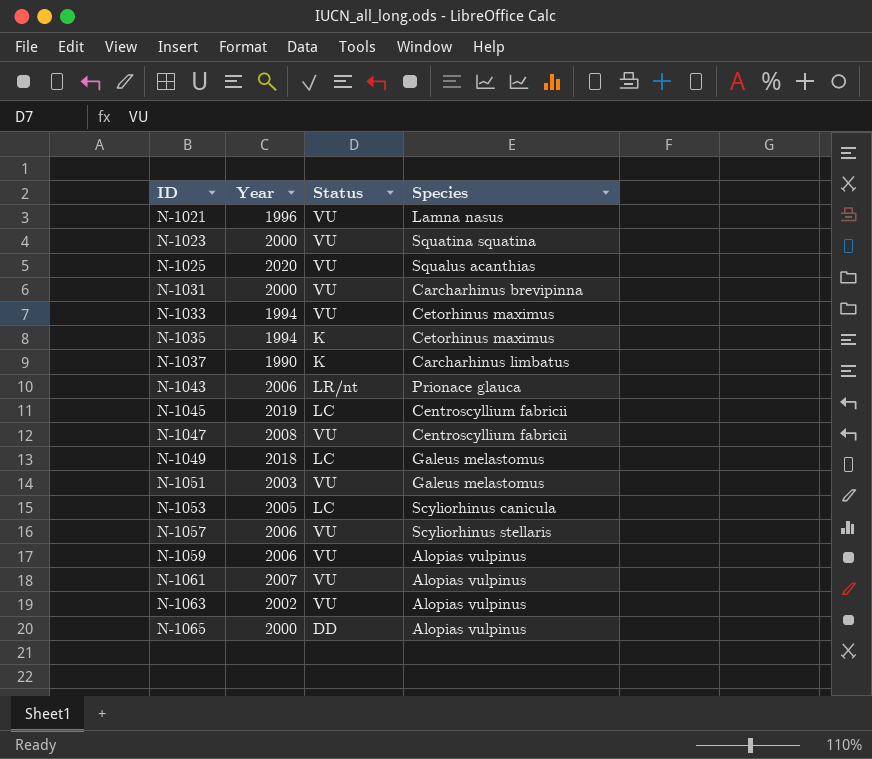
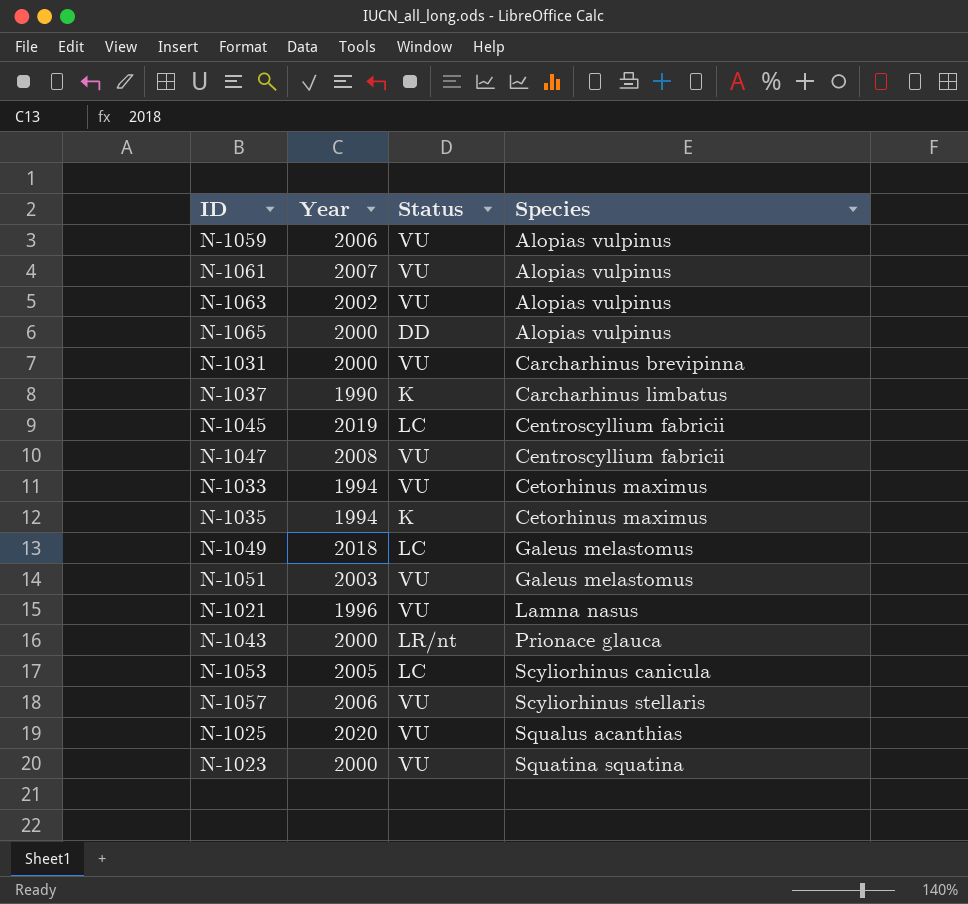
row order: ID ascending -> Species ascending
N-1043 | Year: 2006 -> 2000

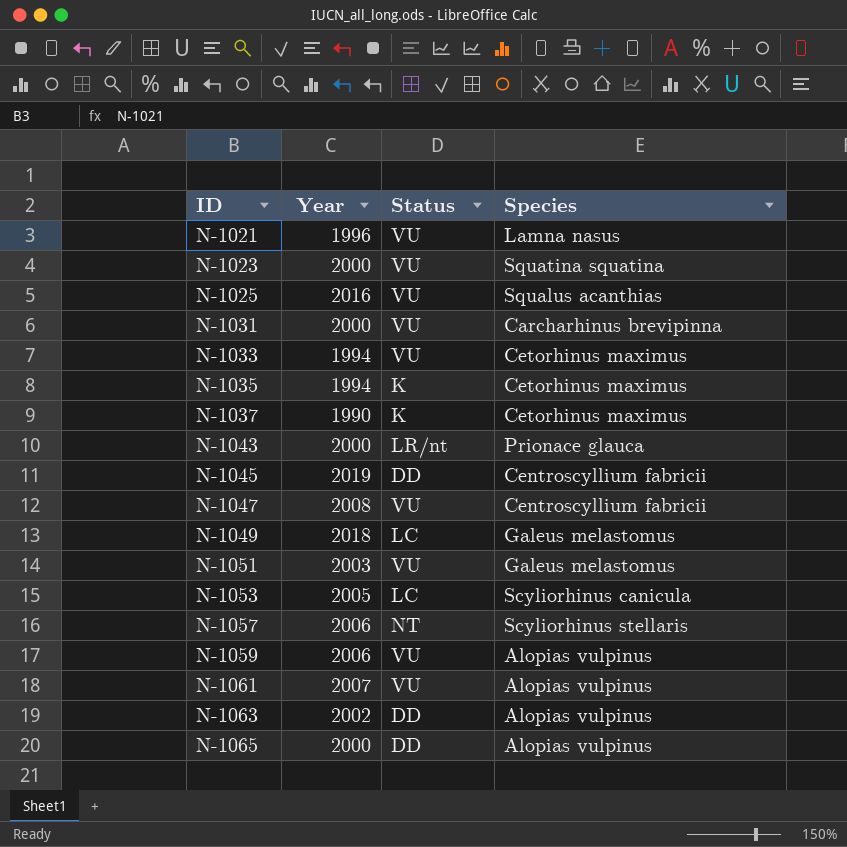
row order: Species ascending -> ID ascending
N-1025 | Year: 2020 -> 2016
N-1037 | Species: Carcharhinus limbatus -> Cetorhinus maximus
N-1045 | Status: LC -> DD
N-1057 | Status: VU -> NT
N-1063 | Status: VU -> DD

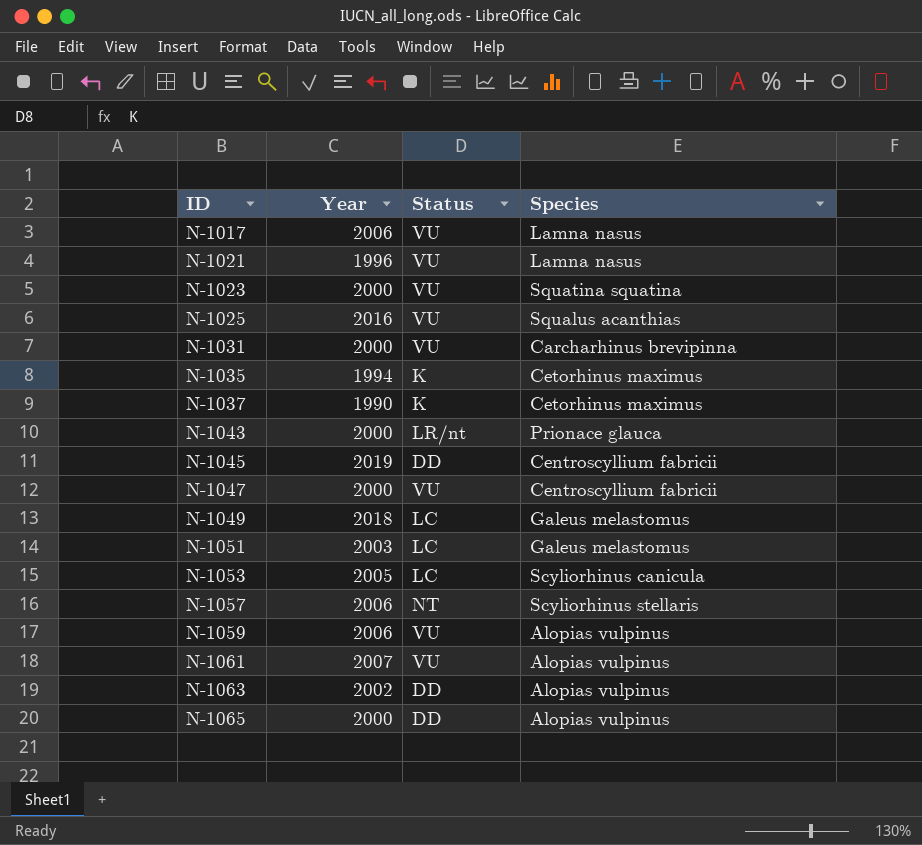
row N-1033: 1994 | VU | Cetorhinus maximus -> none
row N-1017: none -> 2006 | VU | Lamna nasus
N-1047 | Year: 2008 -> 2000
N-1051 | Status: VU -> LC

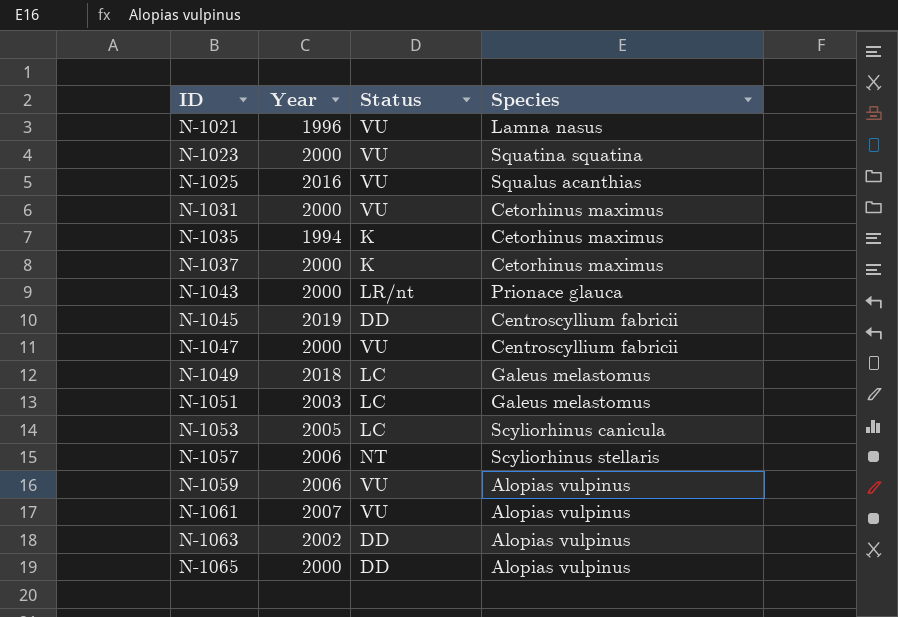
row N-1017: 2006 | VU | Lamna nasus -> none
N-1031 | Species: Carcharhinus brevipinna -> Cetorhinus maximus
N-1037 | Year: 1990 -> 2000

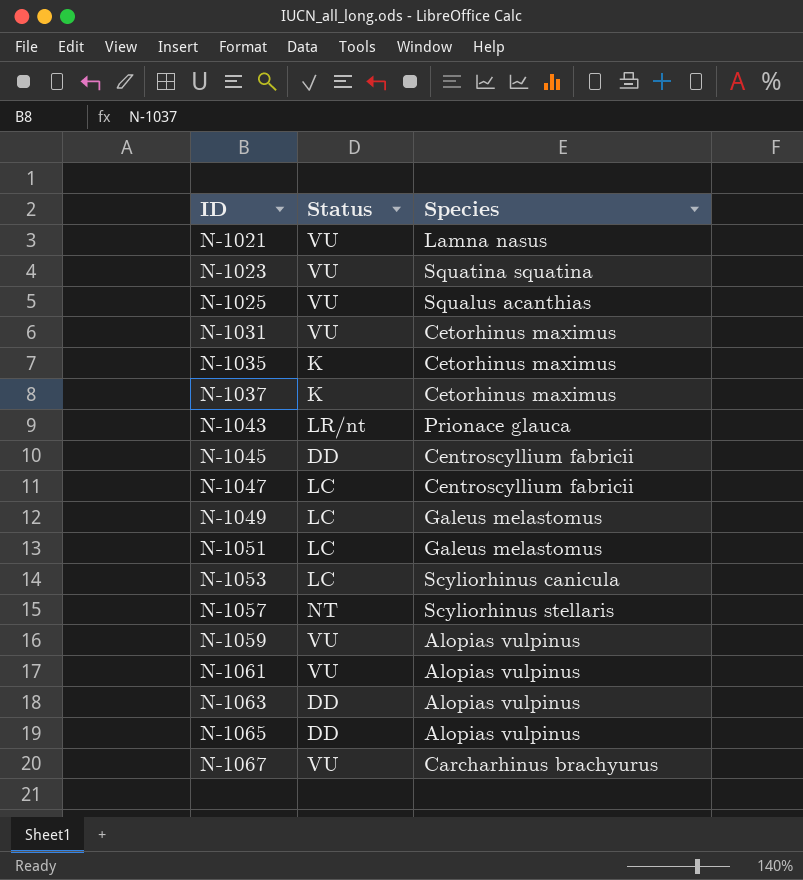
column Year | position: 2 -> none
N-1047 | Status: VU -> LC
row N-1067: none -> VU | Carcharhinus brachyurus

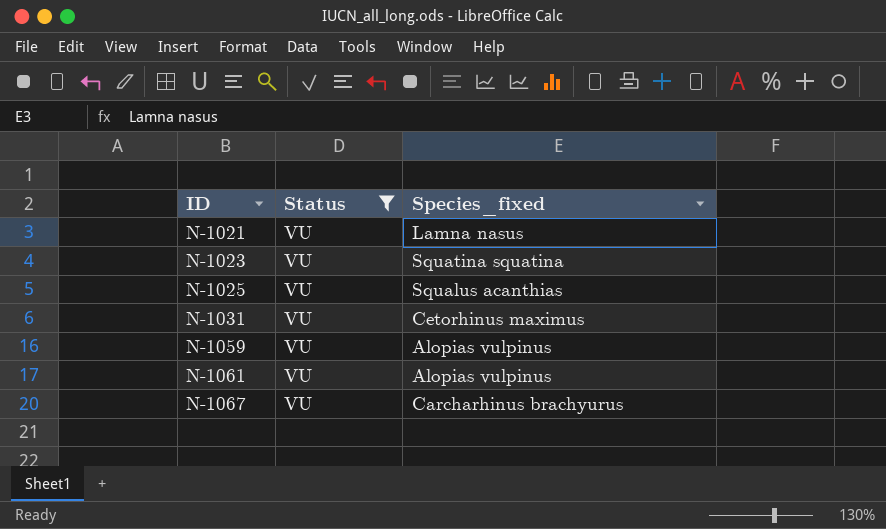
filter: none -> Status = VU
column name: Species -> Species_fixed

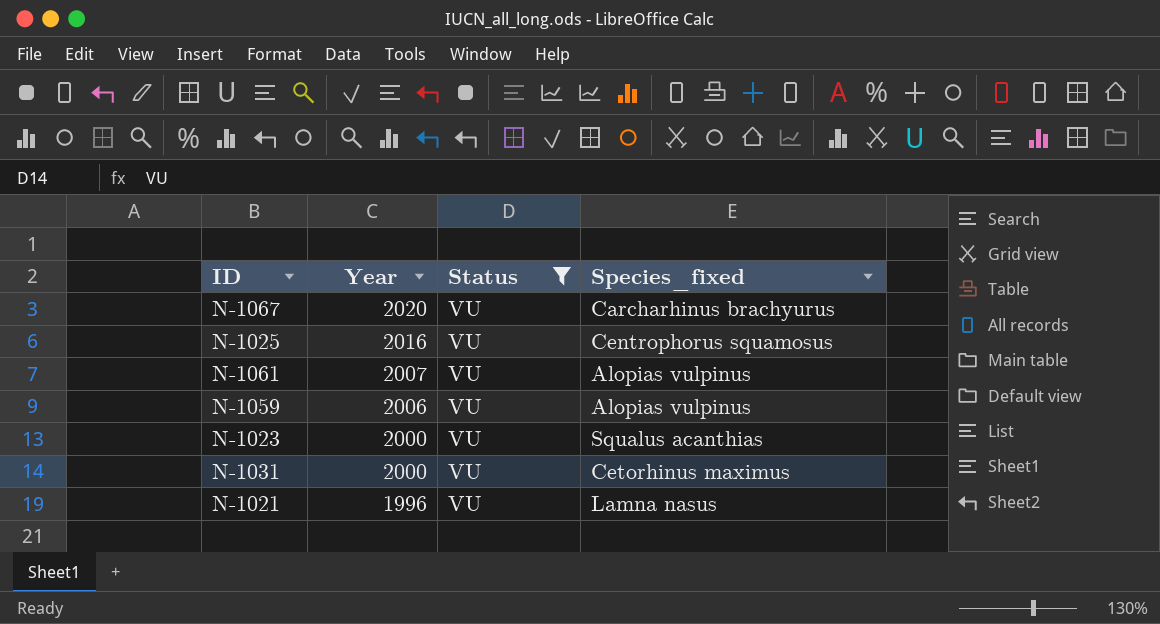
row order: ID ascending -> Year descending
column Year | position: none -> 2
N-1025 | Species_fixed: Squalus acanthias -> Centrophorus squamosus
N-1023 | Species_fixed: Squatina squatina -> Squalus acanthias

